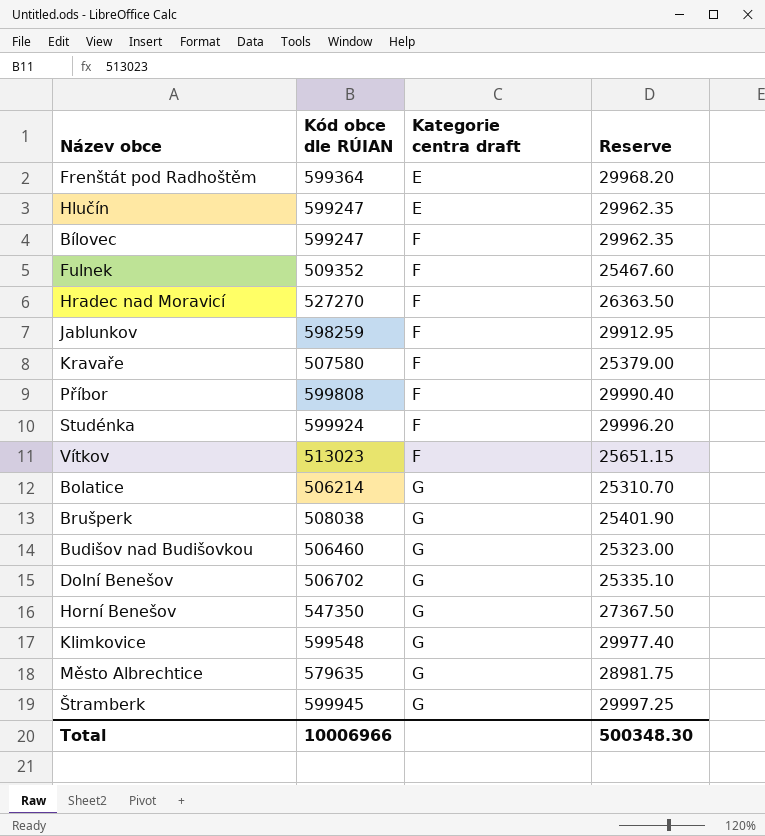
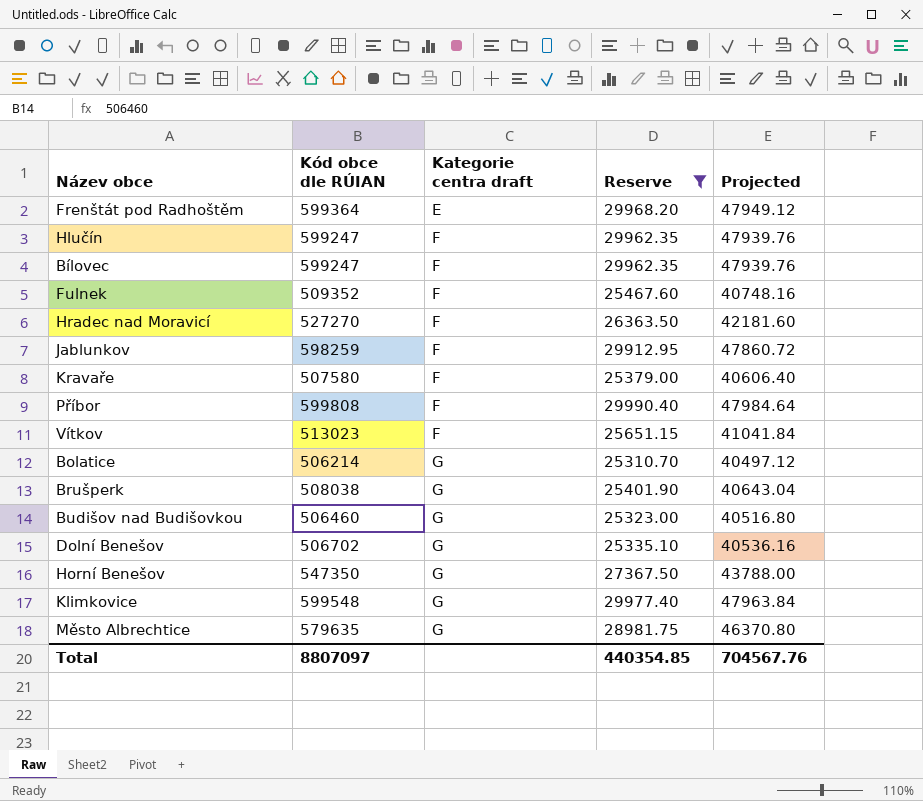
filter: none -> Reserve <= 29990.40
column Projected | formula: none -> [Kód obce dle RÚIAN] * 0.08
Hlučín | Kategorie centra draft: E -> F
Total | Kód obce dle RÚIAN: 10006966 -> 8807097
Total | Reserve: 500348.30 -> 440354.85

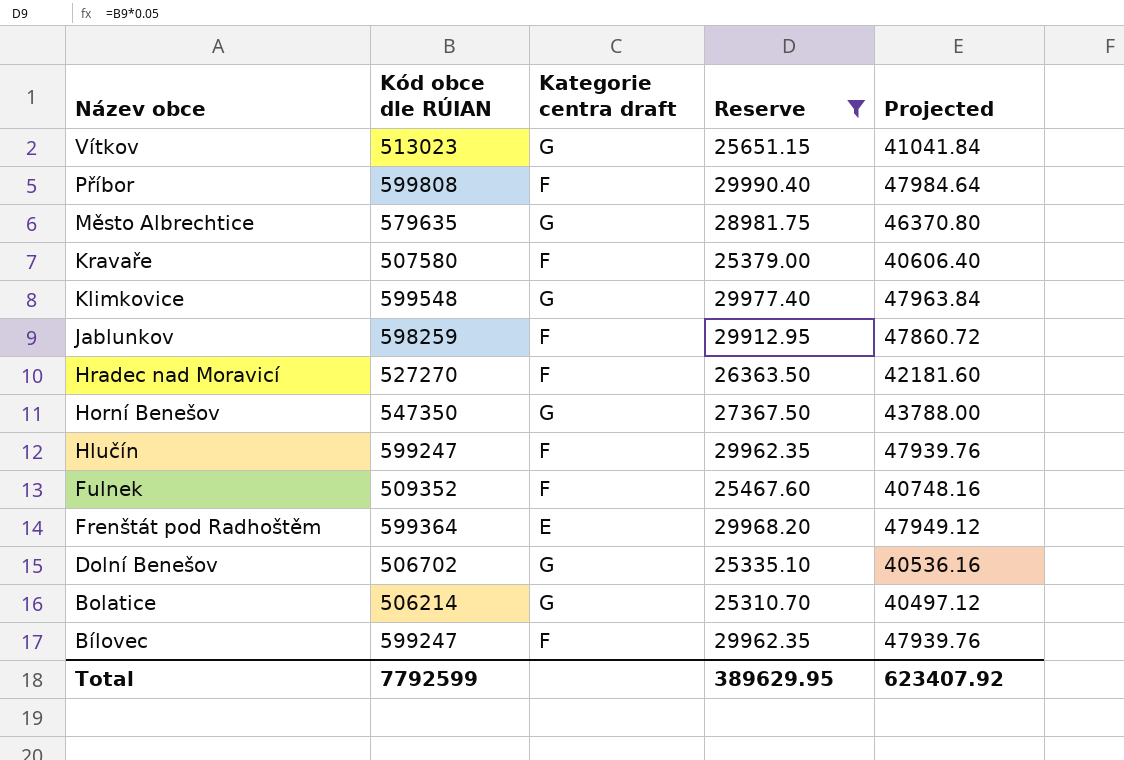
row order: Kategorie centra draft ascending -> Název obce descending
row Brušperk: 508038 | G | 25401.90 | 40643.04 -> none
row Budišov nad Budišovkou: 506460 | G | 25323.00 | 40516.80 -> none
Vítkov | Kategorie centra draft: F -> G
Total | Kód obce dle RÚIAN: 8807097 -> 7792599
Total | Reserve: 440354.85 -> 389629.95
Total | Projected: 704567.76 -> 623407.92

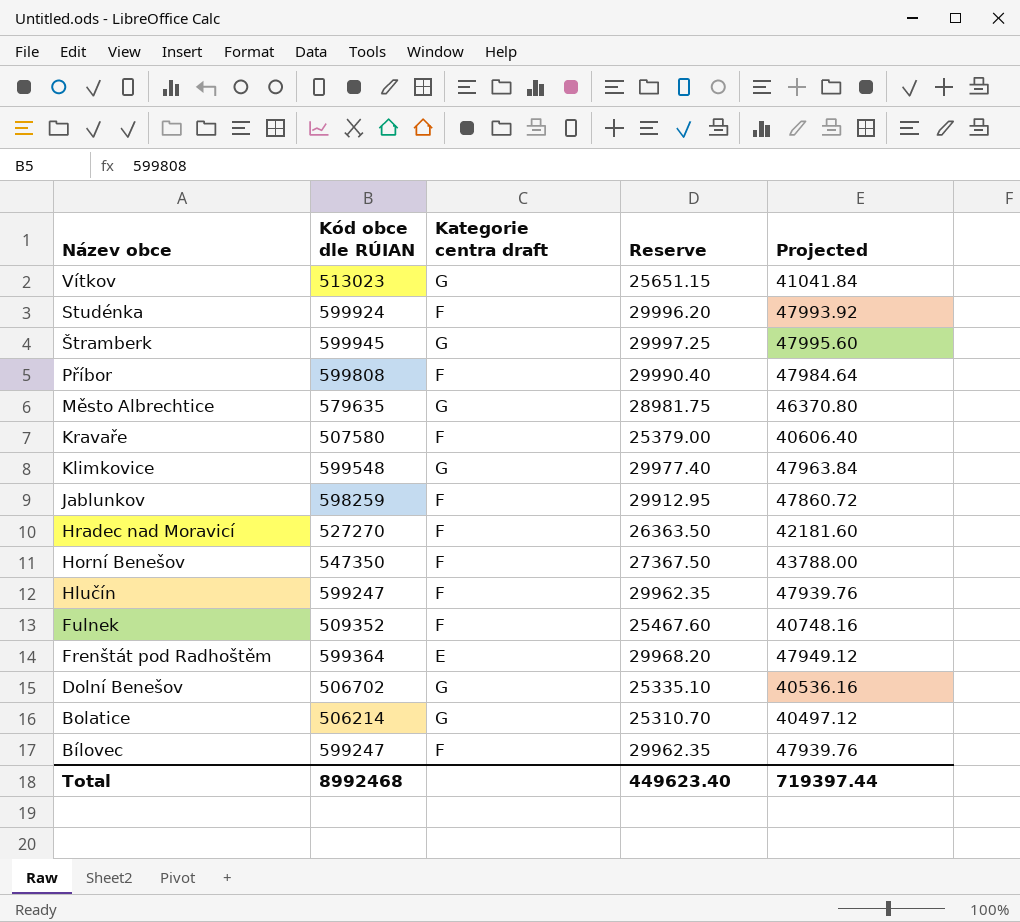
filter: Reserve <= 29990.40 -> none
Horní Benešov | Kategorie centra draft: G -> F
Total | Kód obce dle RÚIAN: 7792599 -> 8992468
Total | Reserve: 389629.95 -> 449623.40
Total | Projected: 623407.92 -> 719397.44

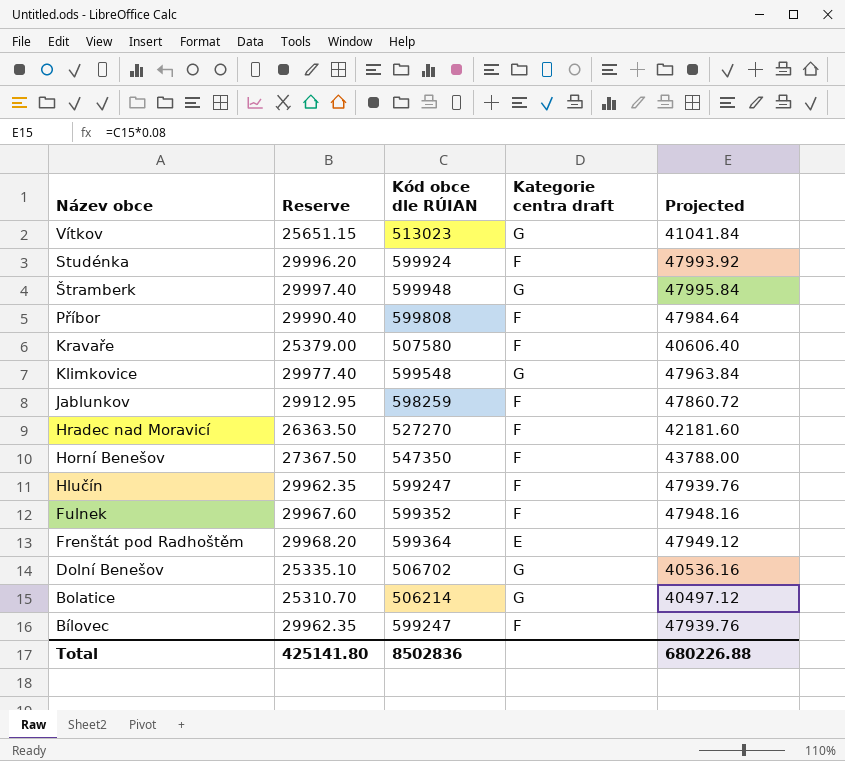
column Reserve | position: 4 -> 2
row Město Albrechtice: 579635 | G | 28981.75 | 46370.80 -> none
Štramberk | Reserve: 29997.25 -> 29997.40
Štramberk | Kód obce dle RÚIAN: 599945 -> 599948
Štramberk | Projected: 47995.60 -> 47995.84
Fulnek | Reserve: 25467.60 -> 29967.60
Fulnek | Kód obce dle RÚIAN: 509352 -> 599352
Fulnek | Projected: 40748.16 -> 47948.16
Total | Reserve: 449623.40 -> 425141.80
Total | Kód obce dle RÚIAN: 8992468 -> 8502836
Total | Projected: 719397.44 -> 680226.88

